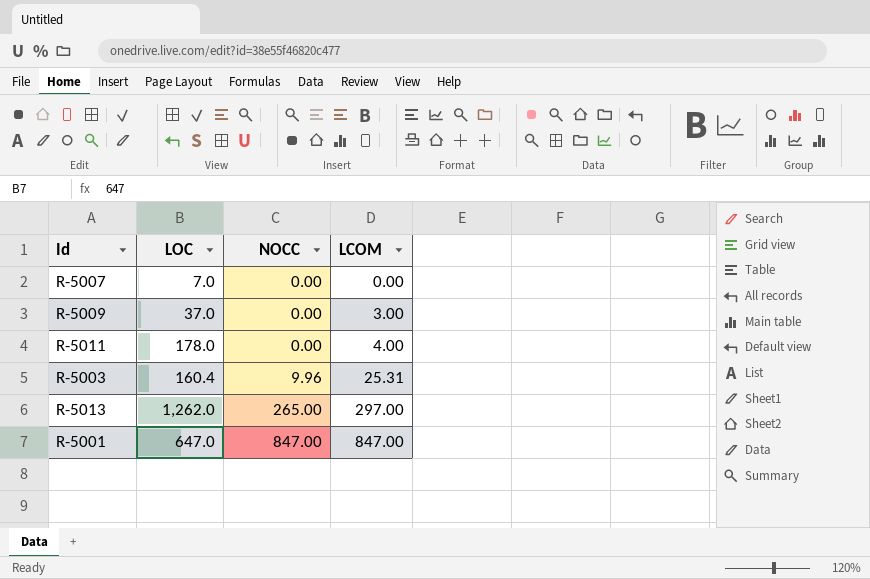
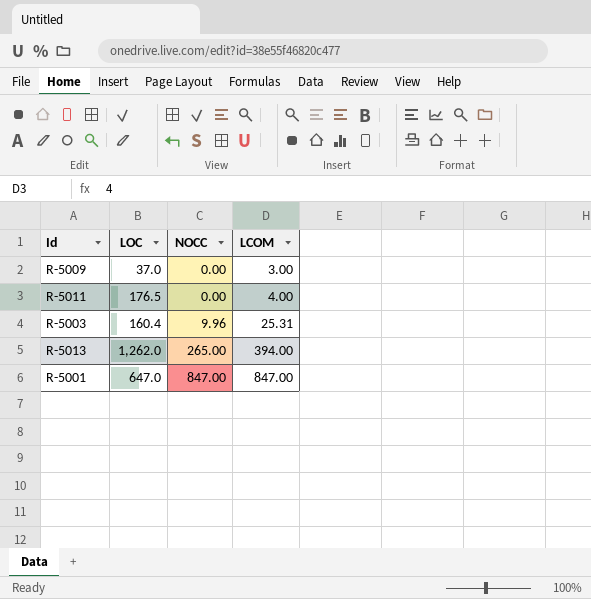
row R-5007: 7.0 | 0.00 | 0.00 -> none
R-5011 | LOC: 178.0 -> 176.5
R-5013 | LCOM: 297.00 -> 394.00

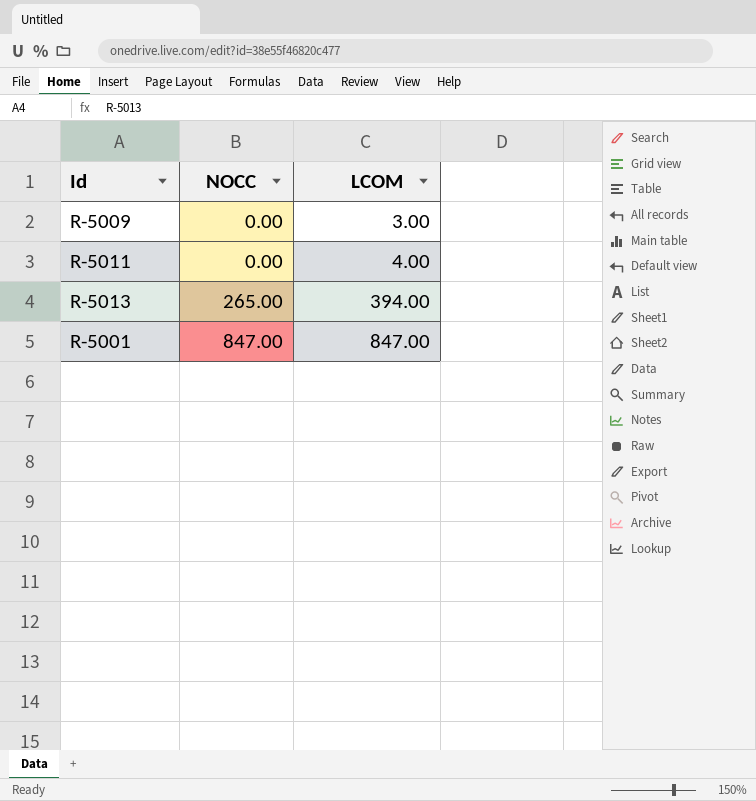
column LOC | position: 2 -> none
row R-5003: 160.4 | 9.96 | 25.31 -> none

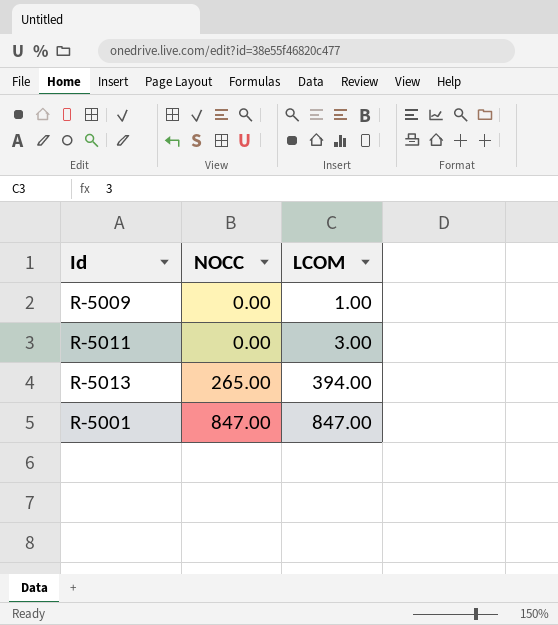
R-5009 | LCOM: 3.00 -> 1.00
R-5011 | LCOM: 4.00 -> 3.00

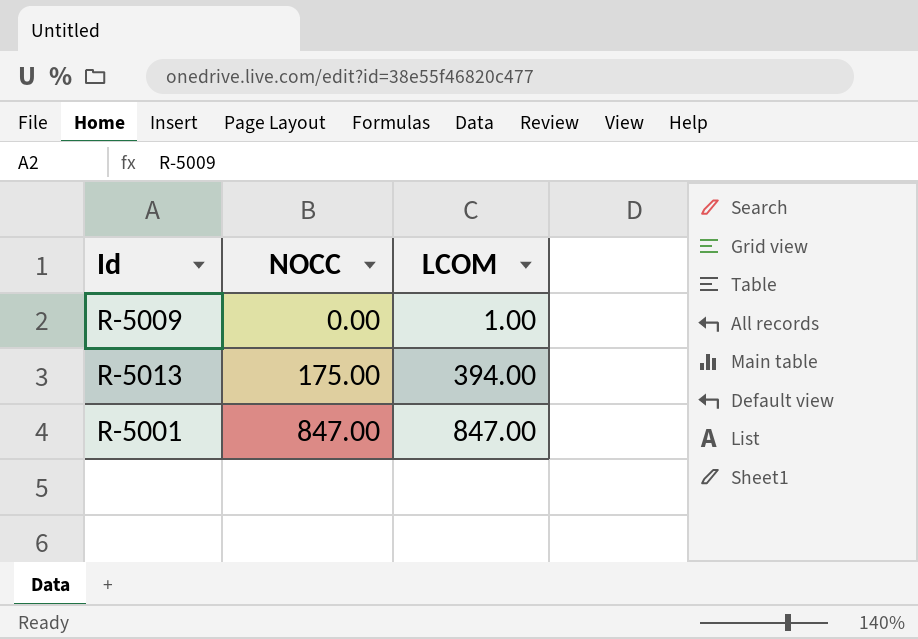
row R-5011: 0.00 | 3.00 -> none
R-5013 | NOCC: 265.00 -> 175.00

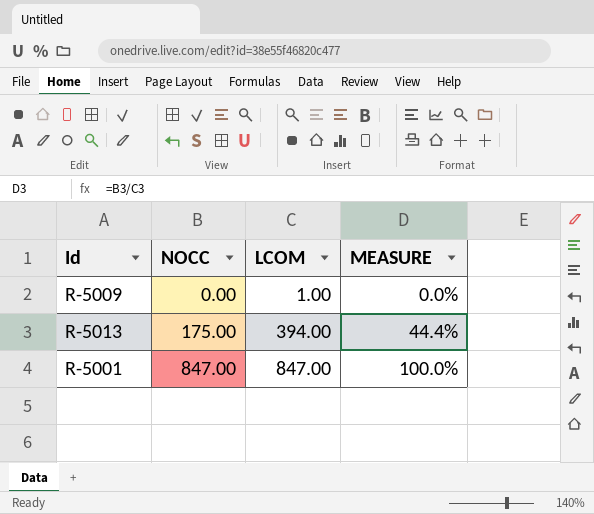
column MEASURE | formula: none -> [NOCC] / [LCOM]

